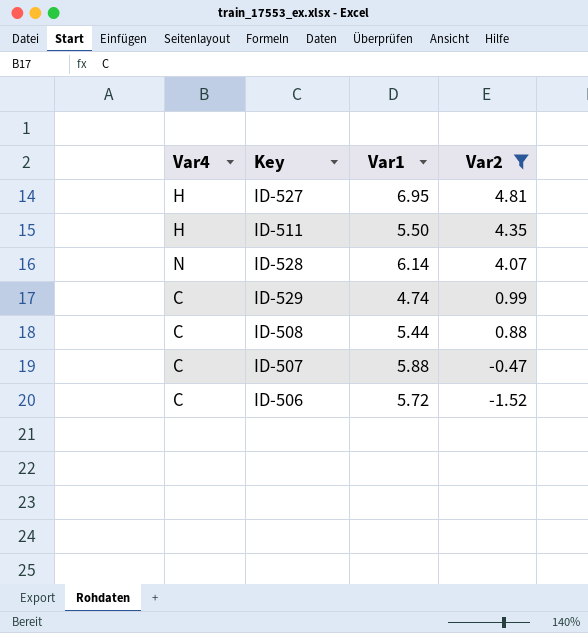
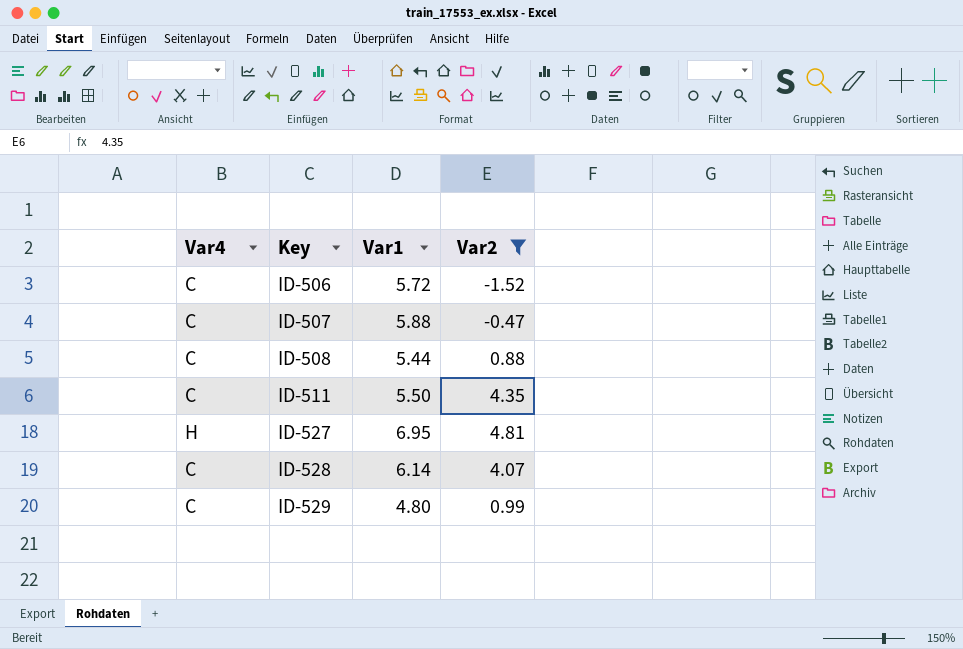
row order: Var2 descending -> Key ascending
ID-511 | Var4: H -> C
ID-528 | Var4: N -> C
ID-529 | Var1: 4.74 -> 4.80

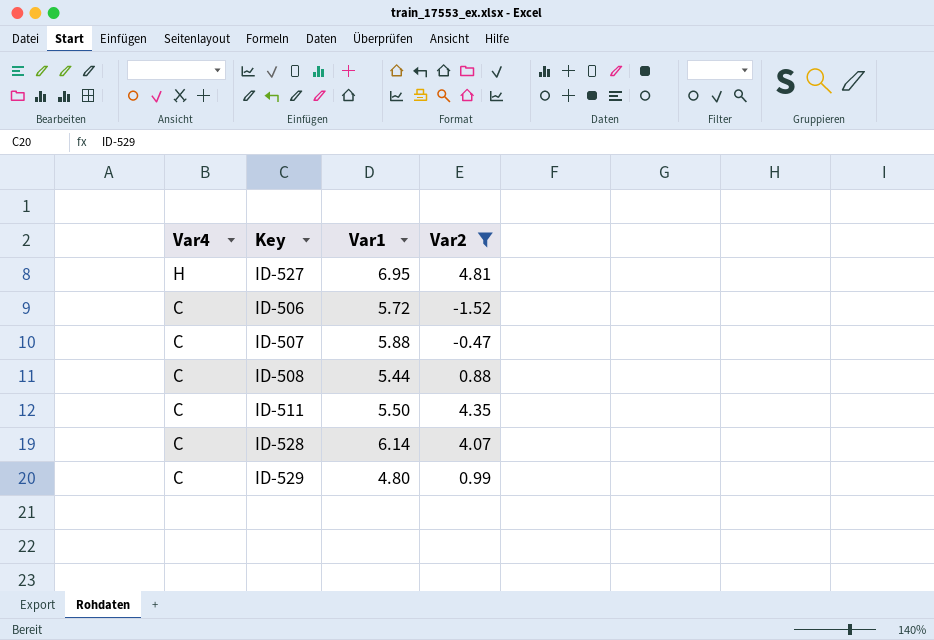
row order: Key ascending -> Var4 descending

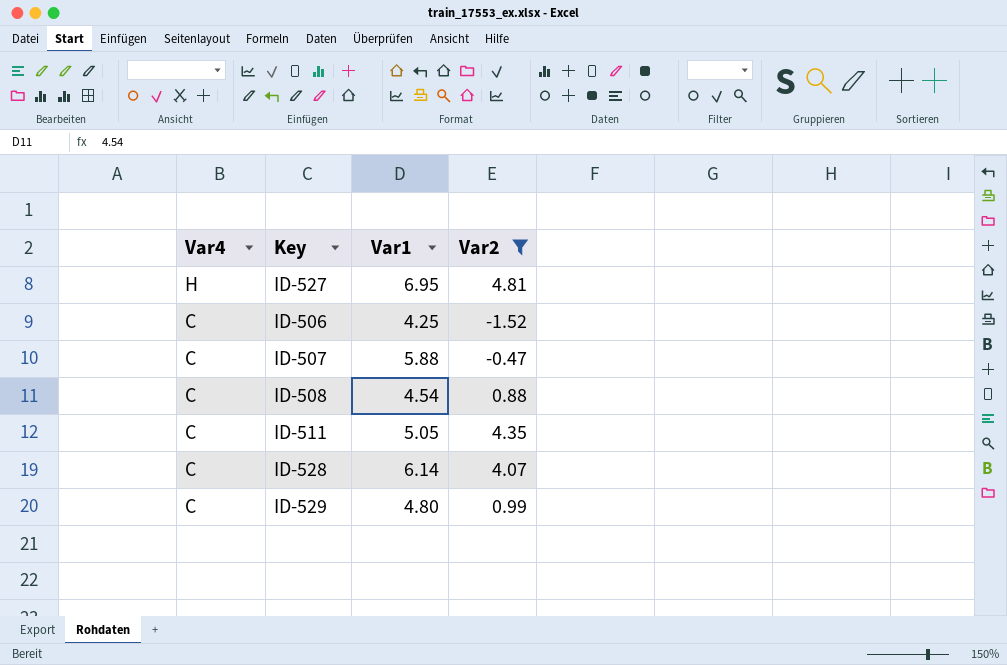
ID-506 | Var1: 5.72 -> 4.25
ID-508 | Var1: 5.44 -> 4.54
ID-511 | Var1: 5.50 -> 5.05

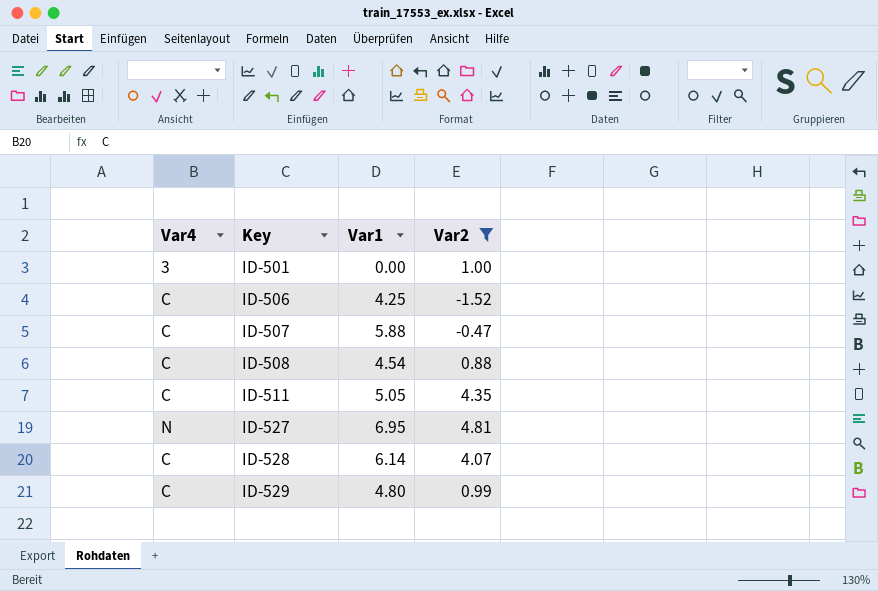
row order: Var4 descending -> Key ascending
row ID-501: none -> 3 | 0.00 | 1.00
ID-527 | Var4: H -> N

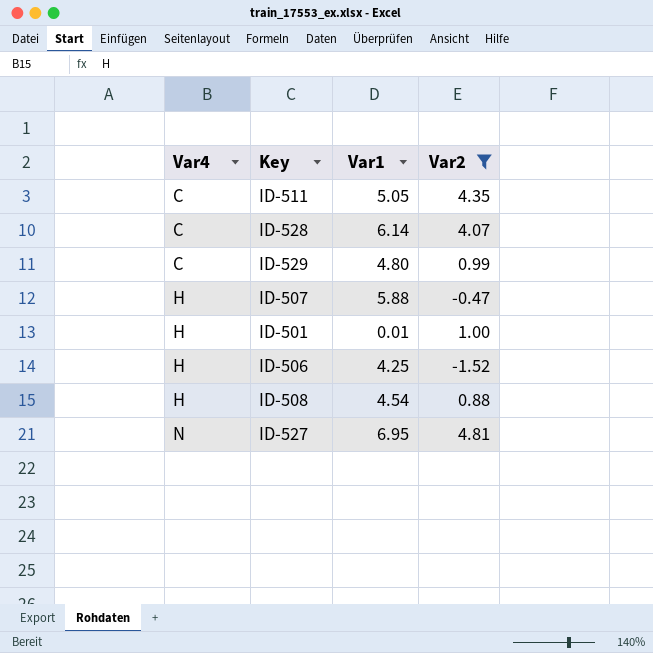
row order: Key ascending -> Var4 ascending
ID-507 | Var4: C -> H
ID-501 | Var4: 3 -> H
ID-501 | Var1: 0.00 -> 0.01
ID-506 | Var4: C -> H
ID-508 | Var4: C -> H

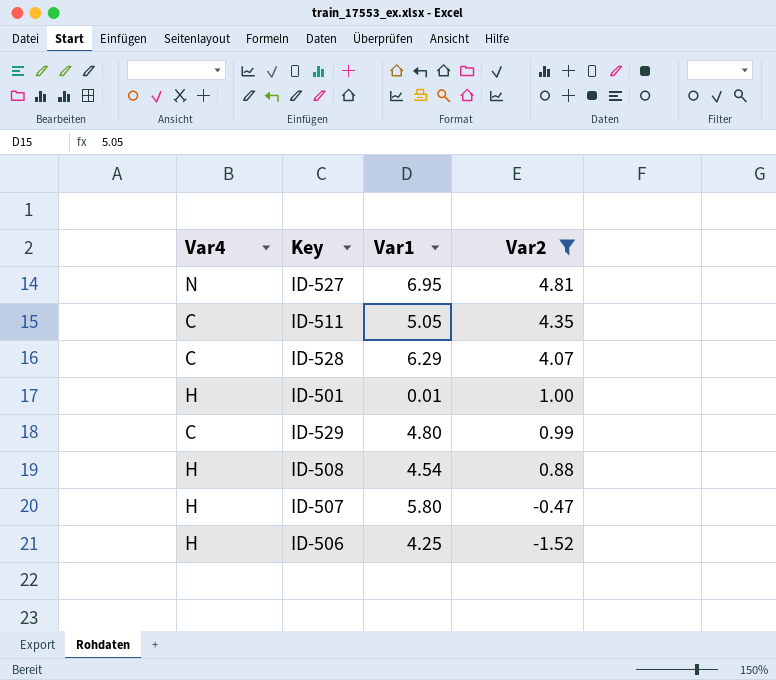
row order: Var4 ascending -> Var2 descending
ID-528 | Var1: 6.14 -> 6.29
ID-507 | Var1: 5.88 -> 5.80

